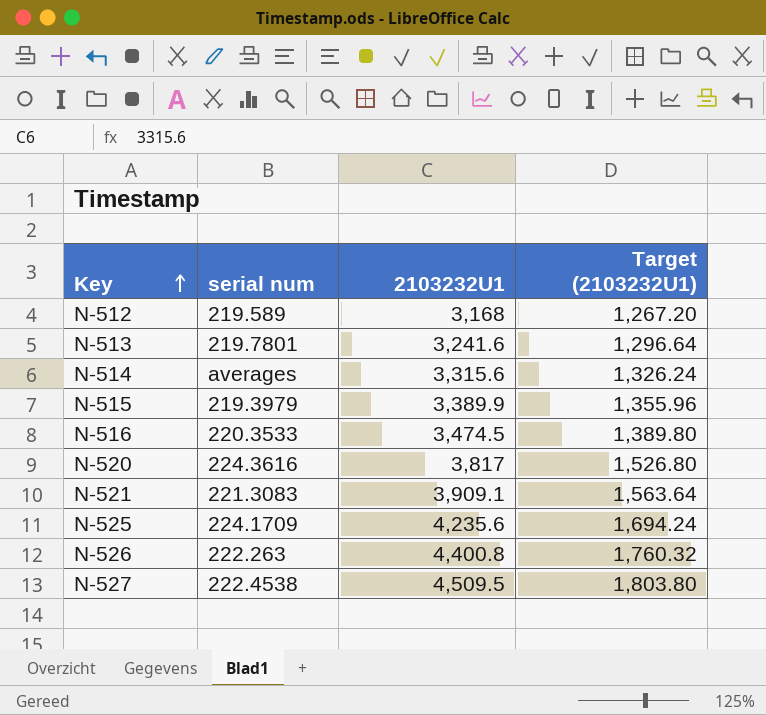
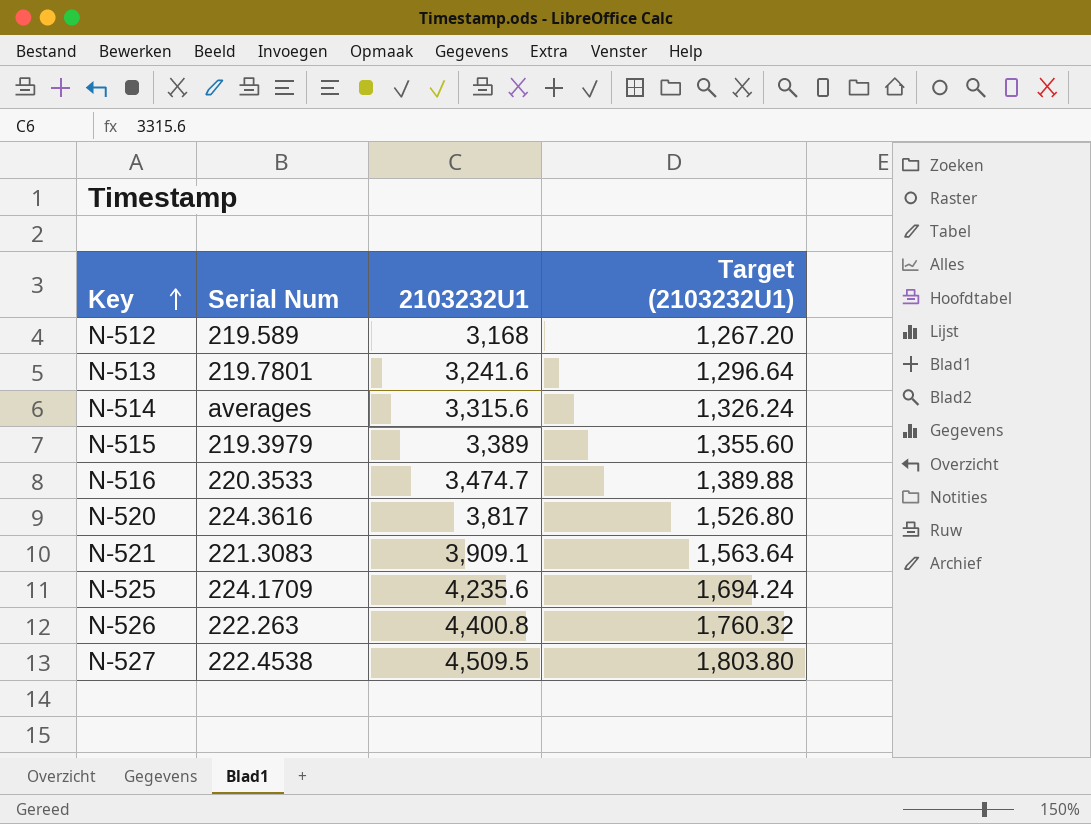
column name: serial num -> Serial Num
N-515 | 2103232U1: 3,389.9 -> 3,389
N-515 | Target (2103232U1): 1,355.96 -> 1,355.60
N-516 | 2103232U1: 3,474.5 -> 3,474.7
N-516 | Target (2103232U1): 1,389.80 -> 1,389.88

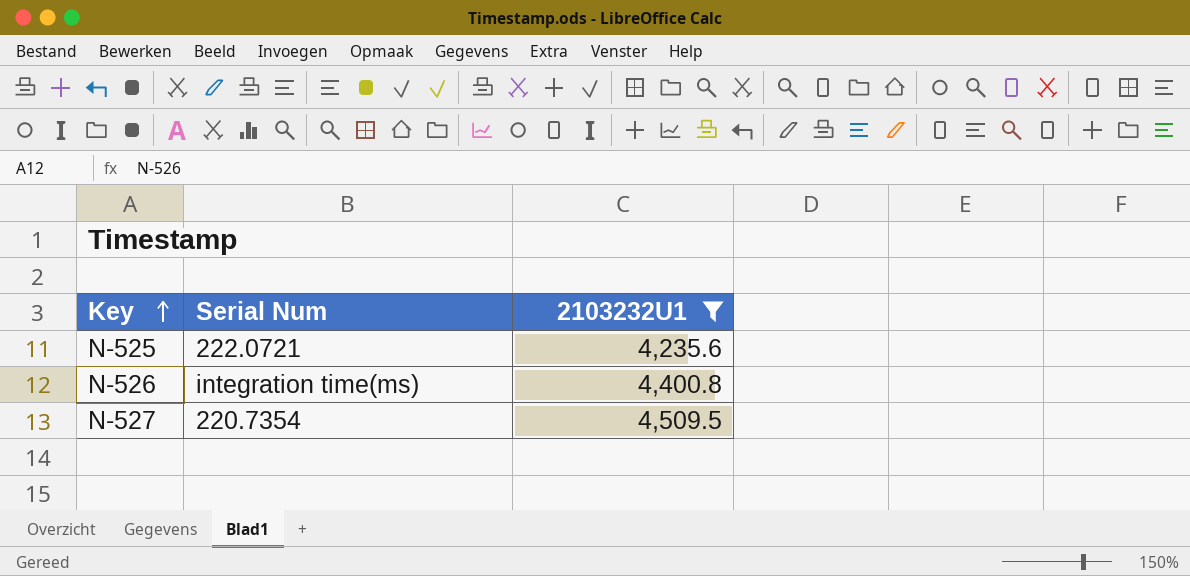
filter: none -> 2103232U1 >= 4,235.6
column Target (2103232U1) | formula: [2103232U1] * 0.4 -> none
N-525 | Serial Num: 224.1709 -> 222.0721
N-526 | Serial Num: 222.263 -> integration time(ms)
N-527 | Serial Num: 222.4538 -> 220.7354

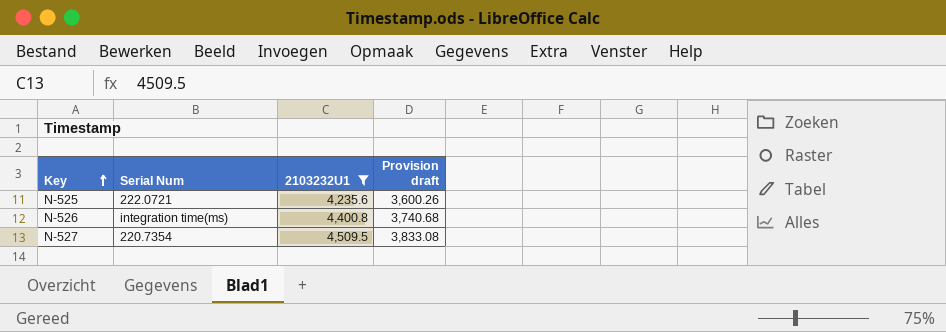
column Provision draft | formula: none -> [2103232U1] * 0.85

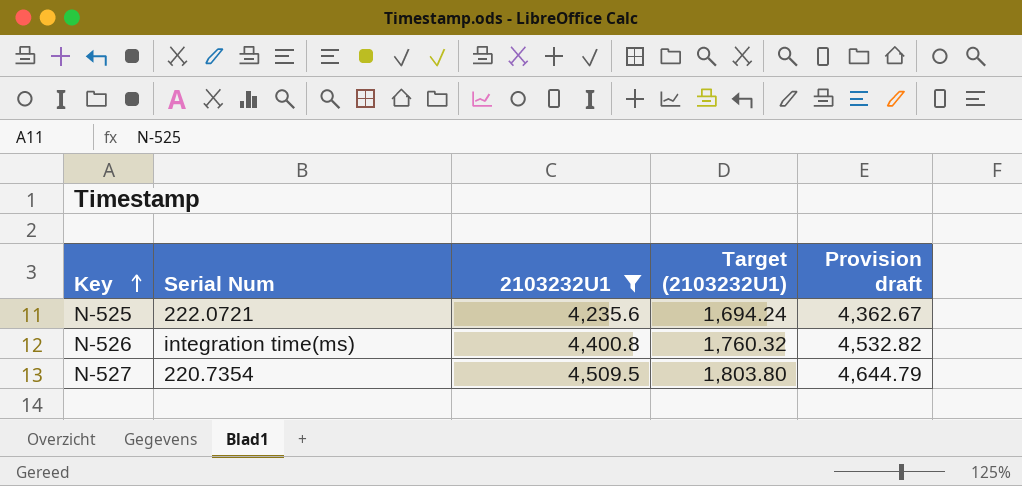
column Target (2103232U1) | formula: none -> [2103232U1] * 0.4
column Provision draft | formula: [2103232U1] * 0.85 -> [2103232U1] * 1.03

